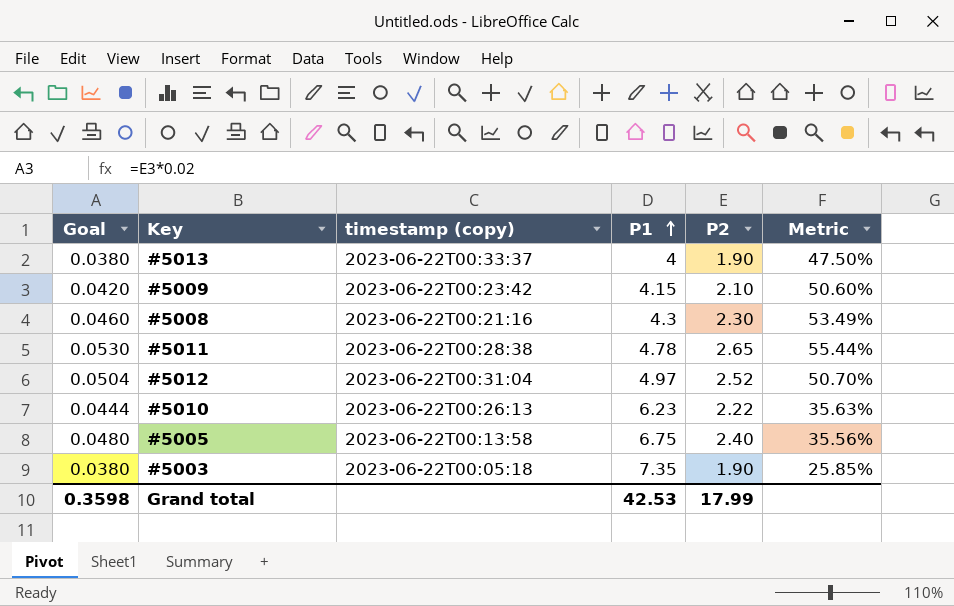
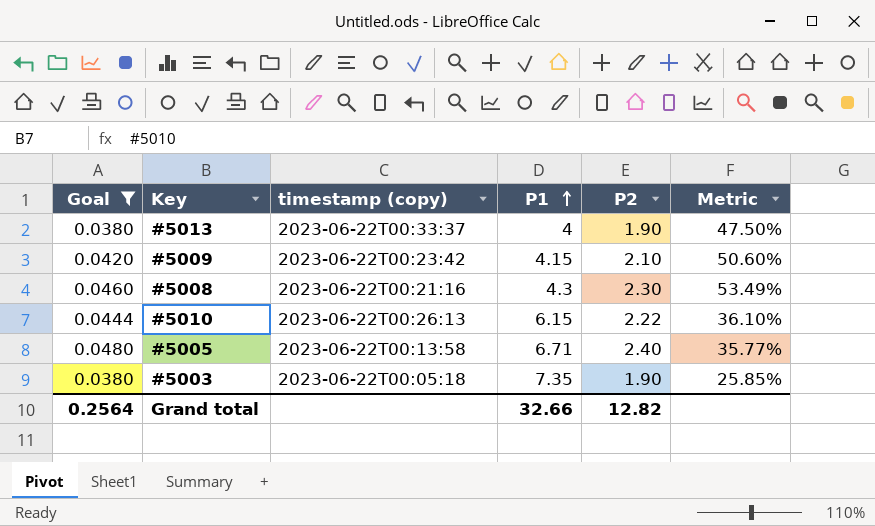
filter: none -> Goal <= 0.0480
#5010 | P1: 6.23 -> 6.15
#5010 | Metric: 35.63% -> 36.10%
#5005 | P1: 6.75 -> 6.71
#5005 | Metric: 35.56% -> 35.77%
Grand total | Goal: 0.3598 -> 0.2564
Grand total | P1: 42.53 -> 32.66
Grand total | P2: 17.99 -> 12.82

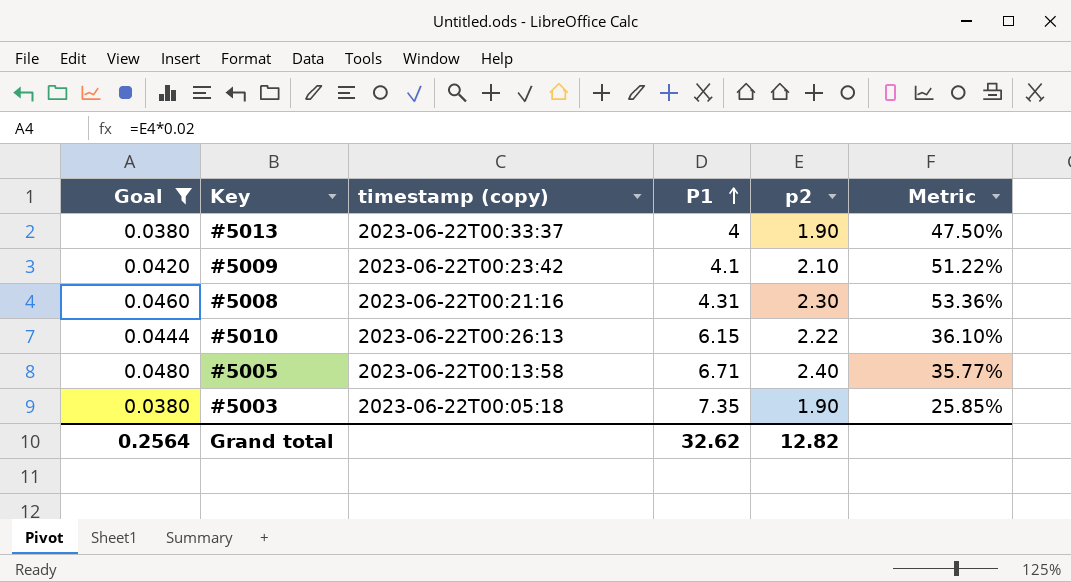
column name: P2 -> p2
#5009 | P1: 4.15 -> 4.1
#5009 | Metric: 50.60% -> 51.22%
#5008 | P1: 4.3 -> 4.31
#5008 | Metric: 53.49% -> 53.36%
Grand total | P1: 32.66 -> 32.62

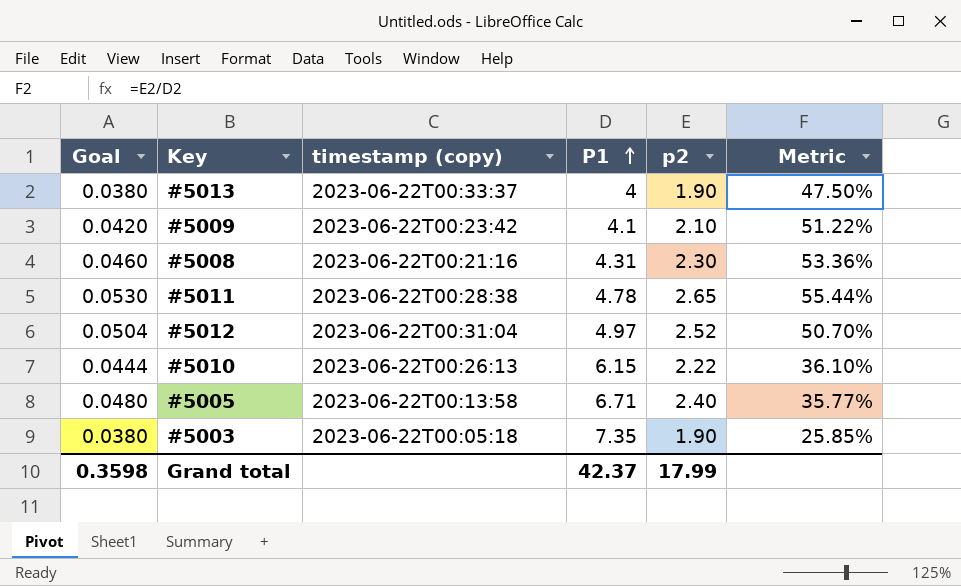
filter: Goal <= 0.0480 -> none
Grand total | Goal: 0.2564 -> 0.3598
Grand total | P1: 32.62 -> 42.37
Grand total | p2: 12.82 -> 17.99

